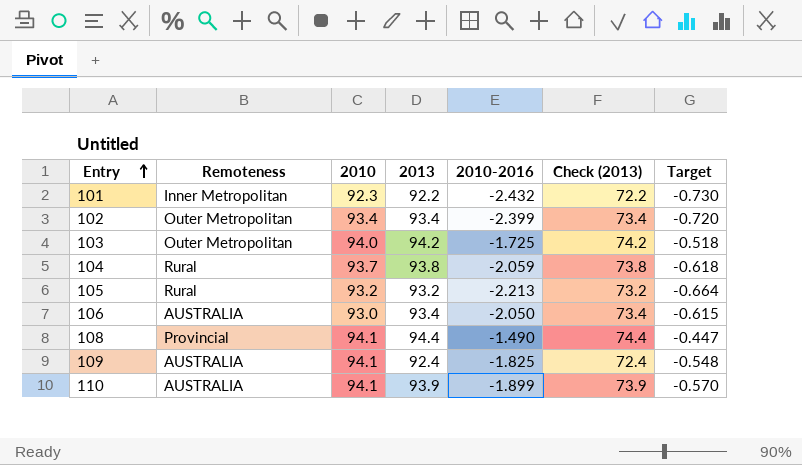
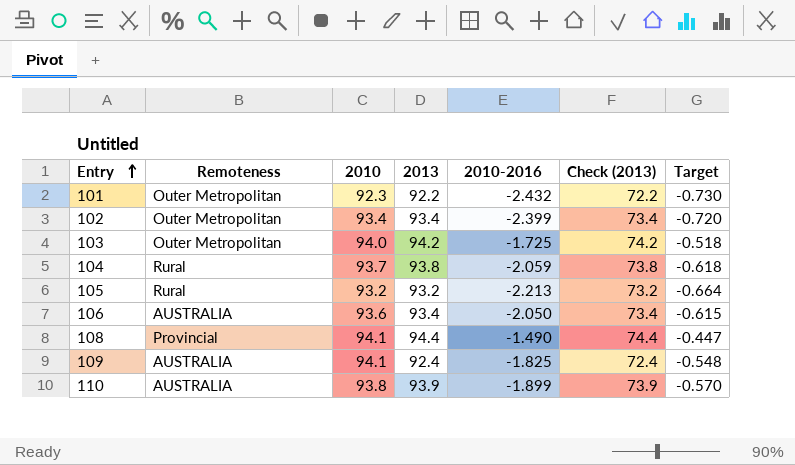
101 | Remoteness: Inner Metropolitan -> Outer Metropolitan
106 | 2010: 93.0 -> 93.6
110 | 2010: 94.1 -> 93.8

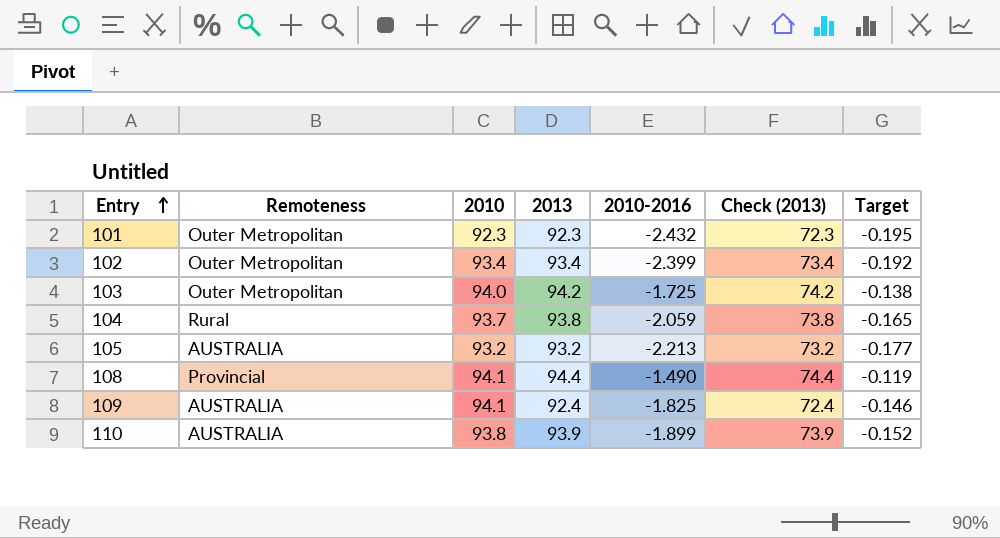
column Target | formula: [2010-2016] * 0.3 -> [2010-2016] * 0.08
row 106: AUSTRALIA | 93.6 | 93.4 | -2.050 | 73.4 | -0.615 -> none
101 | 2013: 92.2 -> 92.3
101 | Check (2013): 72.2 -> 72.3
105 | Remoteness: Rural -> AUSTRALIA

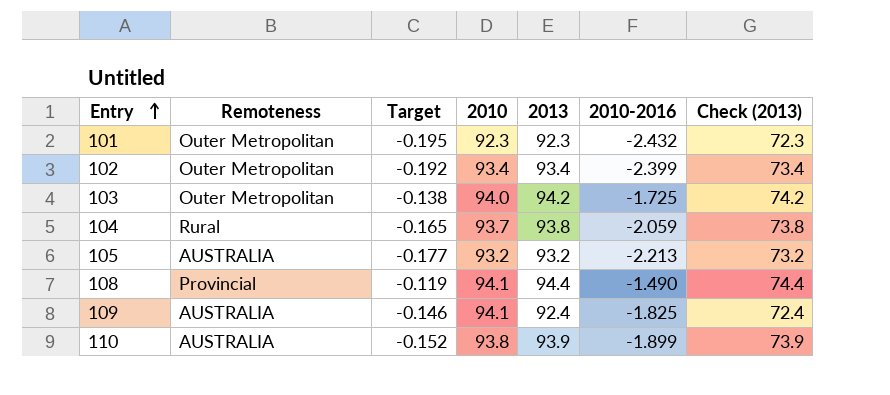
column Target | position: 7 -> 3

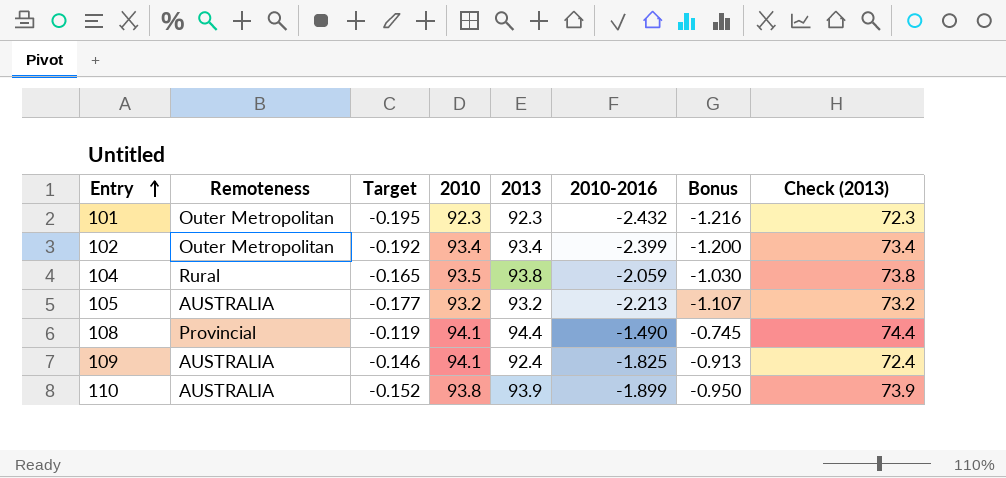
column Bonus | formula: none -> [2010-2016] * 0.5
row 103: Outer Metropolitan | -0.138 | 94.0 | 94.2 | -1.725 | 74.2 -> none
104 | 2010: 93.7 -> 93.5

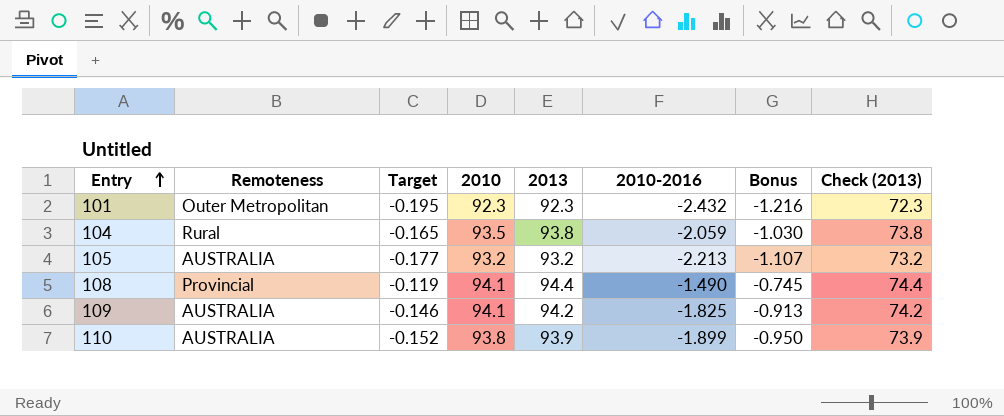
row 102: Outer Metropolitan | -0.192 | 93.4 | 93.4 | -2.399 | -1.200 | 73.4 -> none
109 | 2013: 92.4 -> 94.2
109 | Check (2013): 72.4 -> 74.2

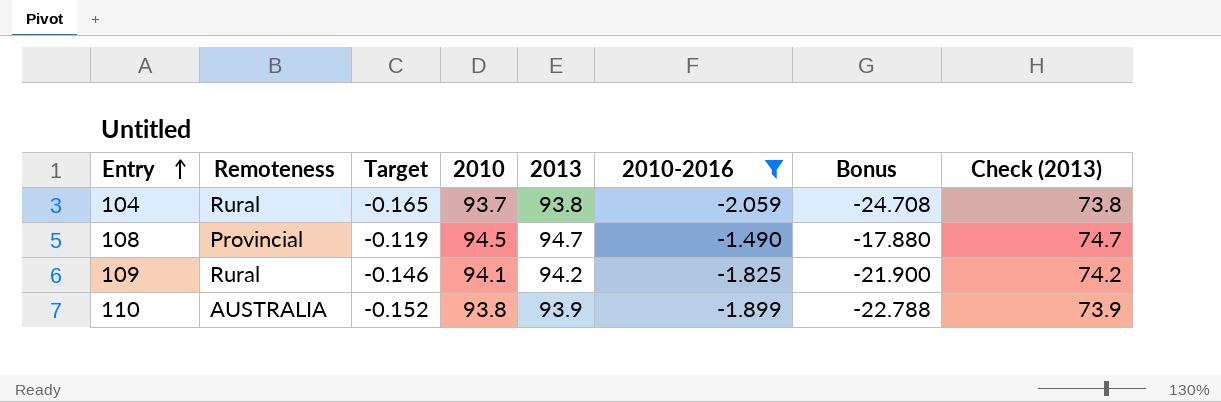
filter: none -> 2010-2016 >= -2.059
column Bonus | formula: [2010-2016] * 0.5 -> [2010-2016] * 12
104 | 2010: 93.5 -> 93.7
108 | 2010: 94.1 -> 94.5
108 | 2013: 94.4 -> 94.7
108 | Check (2013): 74.4 -> 74.7
109 | Remoteness: AUSTRALIA -> Rural

